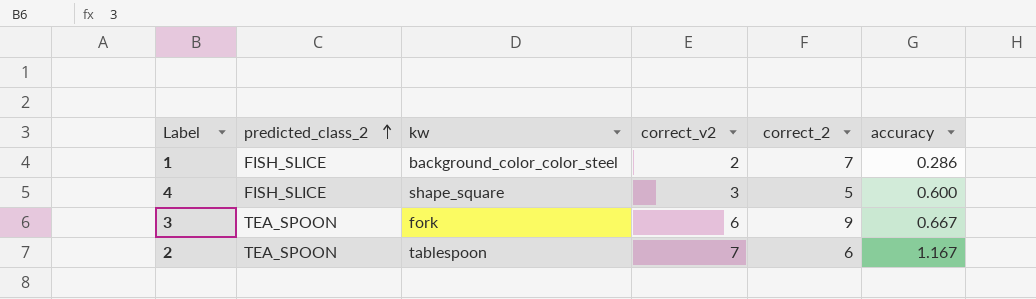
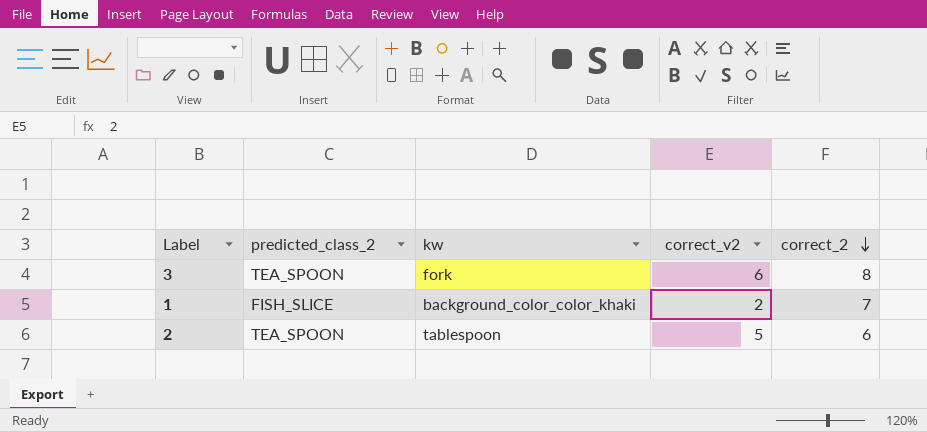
row order: predicted_class_2 ascending -> correct_2 descending
column accuracy | formula: [correct_v2] / [correct_2] -> none
row 4: FISH_SLICE | shape_square | 3 | 5 | 0.600 -> none
3 | correct_2: 9 -> 8
1 | kw: background_color_color_steel -> background_color_color_khaki
2 | correct_v2: 7 -> 5

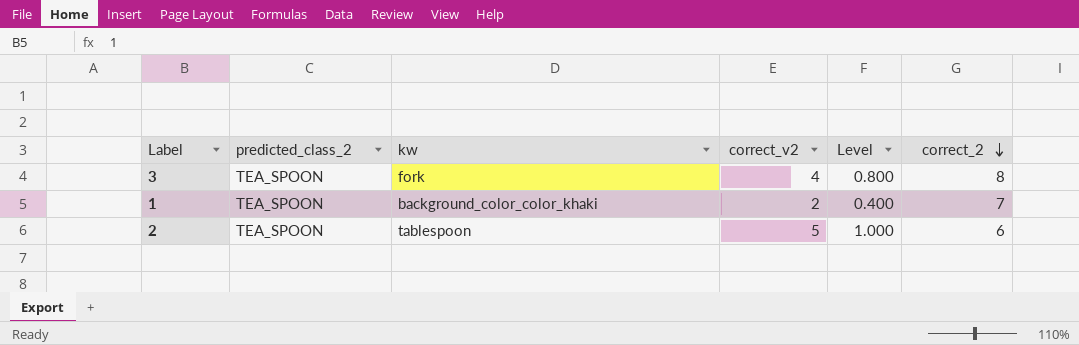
column Level | formula: none -> [correct_v2] * 0.2
3 | correct_v2: 6 -> 4
1 | predicted_class_2: FISH_SLICE -> TEA_SPOON

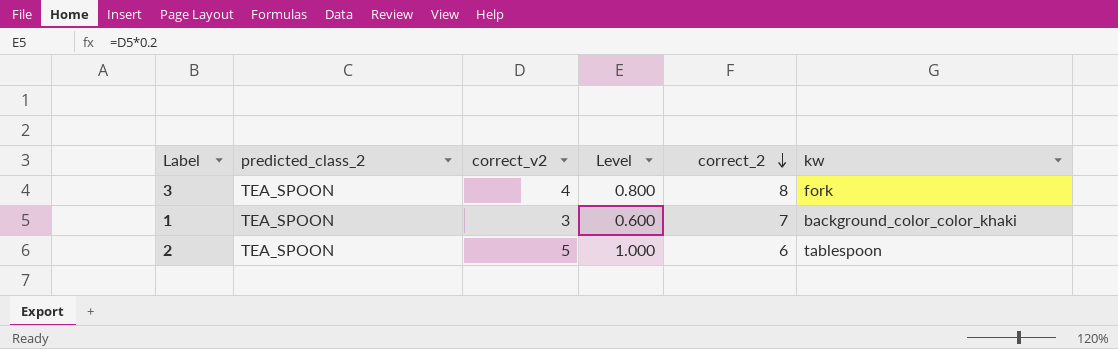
column kw | position: 3 -> 6
1 | correct_v2: 2 -> 3
1 | Level: 0.400 -> 0.600

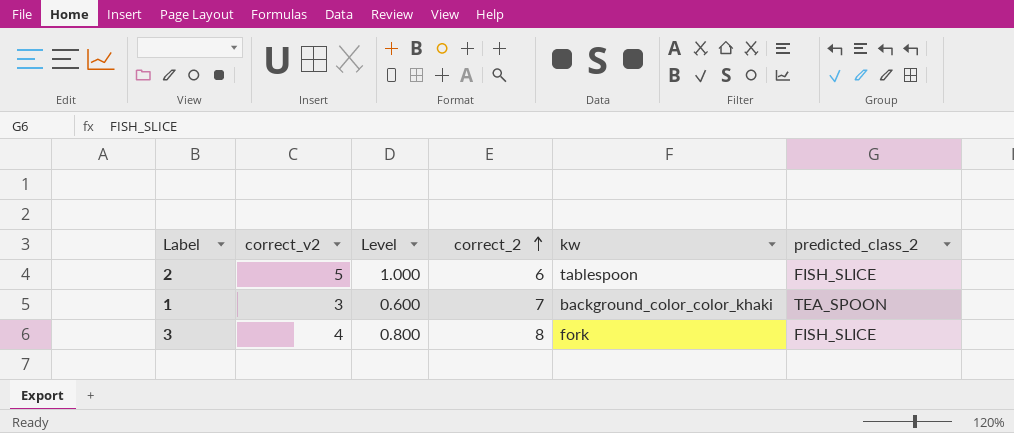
row order: correct_2 descending -> correct_2 ascending
column predicted_class_2 | position: 2 -> 6
2 | predicted_class_2: TEA_SPOON -> FISH_SLICE
3 | predicted_class_2: TEA_SPOON -> FISH_SLICE

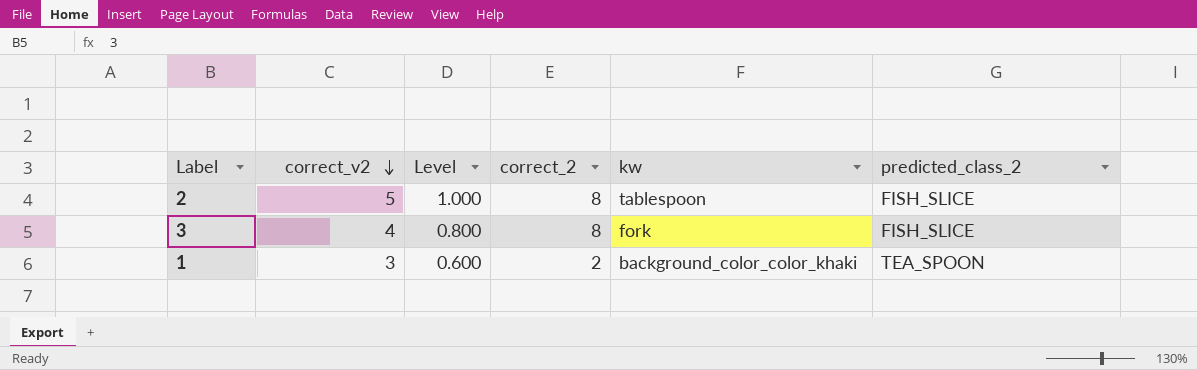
row order: correct_2 ascending -> correct_v2 descending
2 | correct_2: 6 -> 8
1 | correct_2: 7 -> 2

